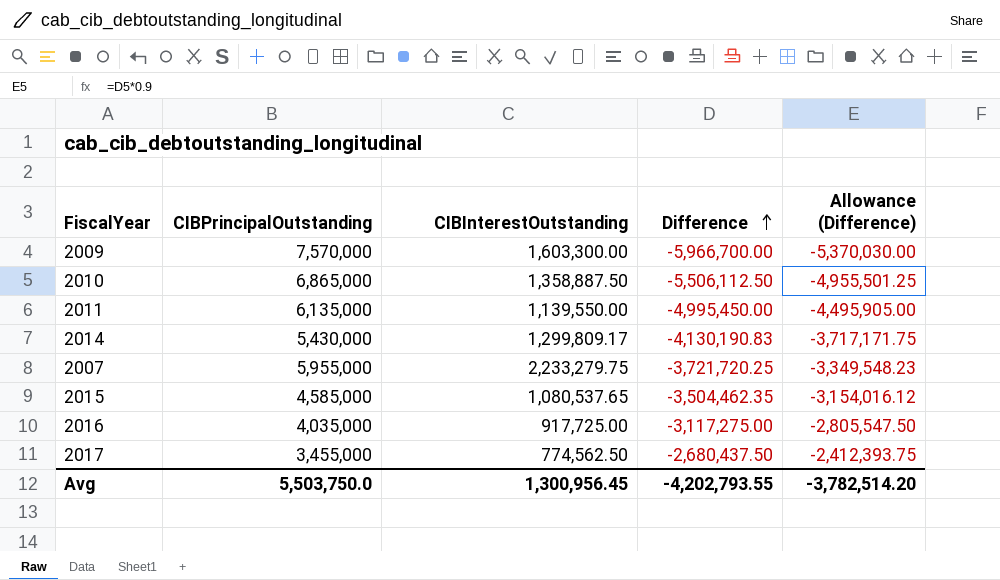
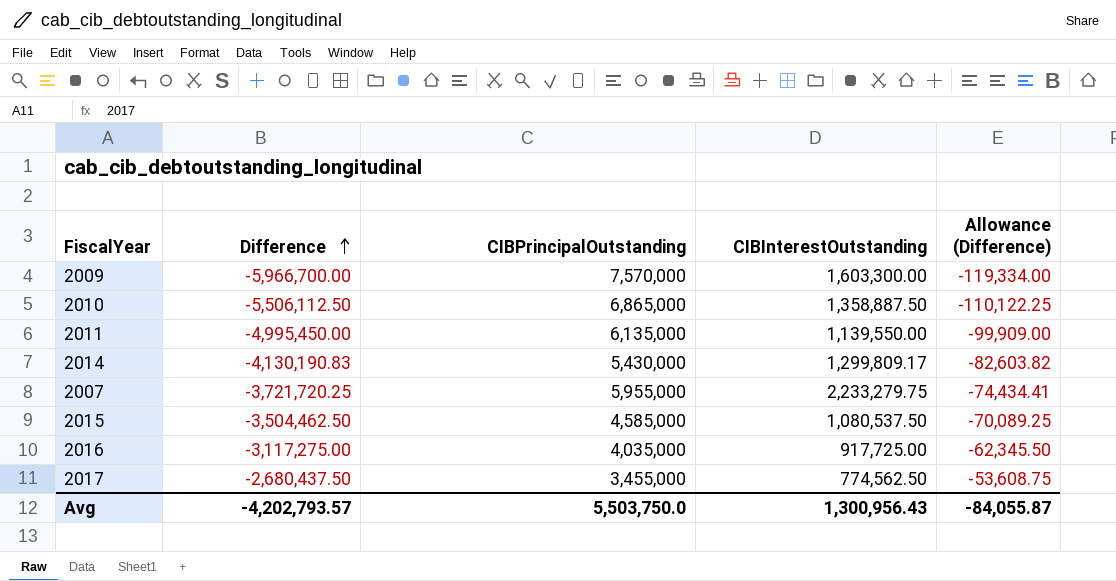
column Difference | position: 4 -> 2
column Allowance (Difference) | formula: [Difference] * 0.9 -> [Difference] * 0.02
2015 | Difference: -3,504,462.35 -> -3,504,462.50
2015 | CIBInterestOutstanding: 1,080,537.65 -> 1,080,537.50
Avg | Difference: -4,202,793.55 -> -4,202,793.57
Avg | CIBInterestOutstanding: 1,300,956.45 -> 1,300,956.43
Avg | Allowance (Difference): -3,782,514.20 -> -84,055.87

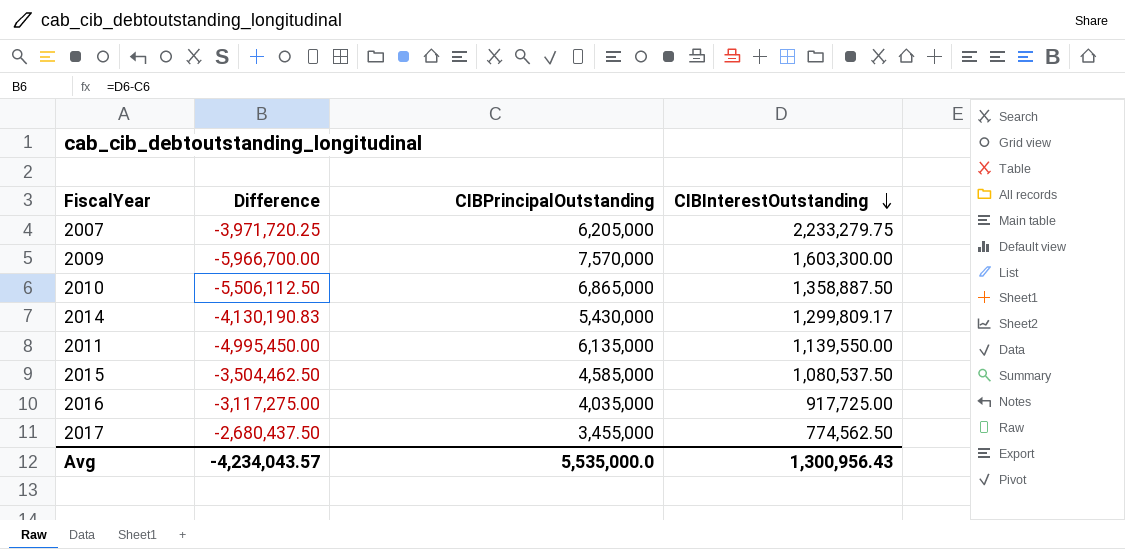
row order: Difference ascending -> CIBInterestOutstanding descending
column Allowance (Difference) | formula: [Difference] * 0.02 -> none
2007 | Difference: -3,721,720.25 -> -3,971,720.25
2007 | CIBPrincipalOutstanding: 5,955,000 -> 6,205,000
Avg | Difference: -4,202,793.57 -> -4,234,043.57
Avg | CIBPrincipalOutstanding: 5,503,750.0 -> 5,535,000.0

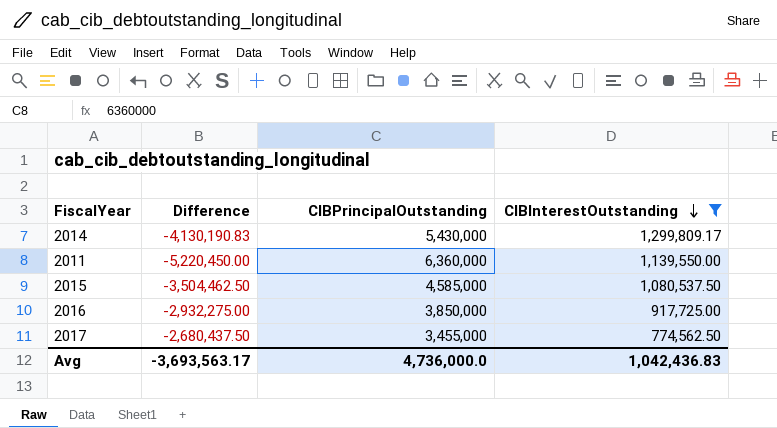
filter: none -> CIBInterestOutstanding <= 1,299,809.17
2011 | Difference: -4,995,450.00 -> -5,220,450.00
2011 | CIBPrincipalOutstanding: 6,135,000 -> 6,360,000
2016 | Difference: -3,117,275.00 -> -2,932,275.00
2016 | CIBPrincipalOutstanding: 4,035,000 -> 3,850,000
Avg | Difference: -4,234,043.57 -> -3,693,563.17
Avg | CIBPrincipalOutstanding: 5,535,000.0 -> 4,736,000.0
Avg | CIBInterestOutstanding: 1,300,956.43 -> 1,042,436.83

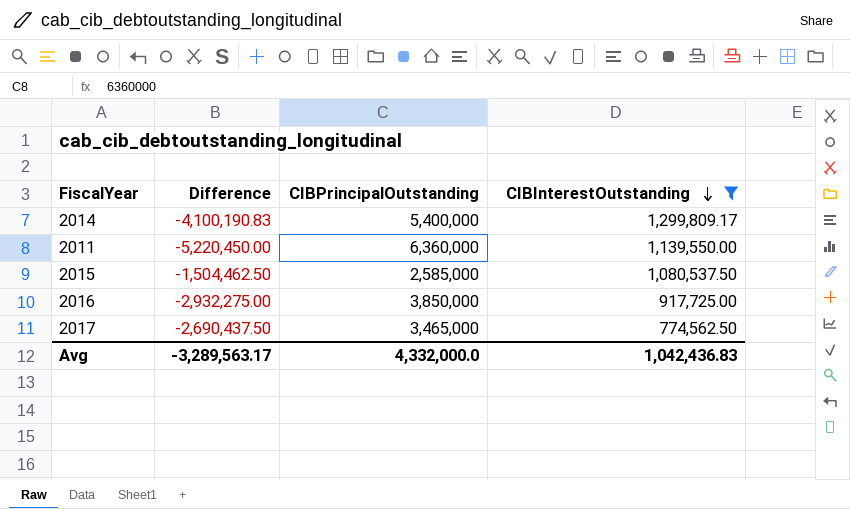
2014 | Difference: -4,130,190.83 -> -4,100,190.83
2014 | CIBPrincipalOutstanding: 5,430,000 -> 5,400,000
2015 | Difference: -3,504,462.50 -> -1,504,462.50
2015 | CIBPrincipalOutstanding: 4,585,000 -> 2,585,000
2017 | Difference: -2,680,437.50 -> -2,690,437.50
2017 | CIBPrincipalOutstanding: 3,455,000 -> 3,465,000
Avg | Difference: -3,693,563.17 -> -3,289,563.17
Avg | CIBPrincipalOutstanding: 4,736,000.0 -> 4,332,000.0

